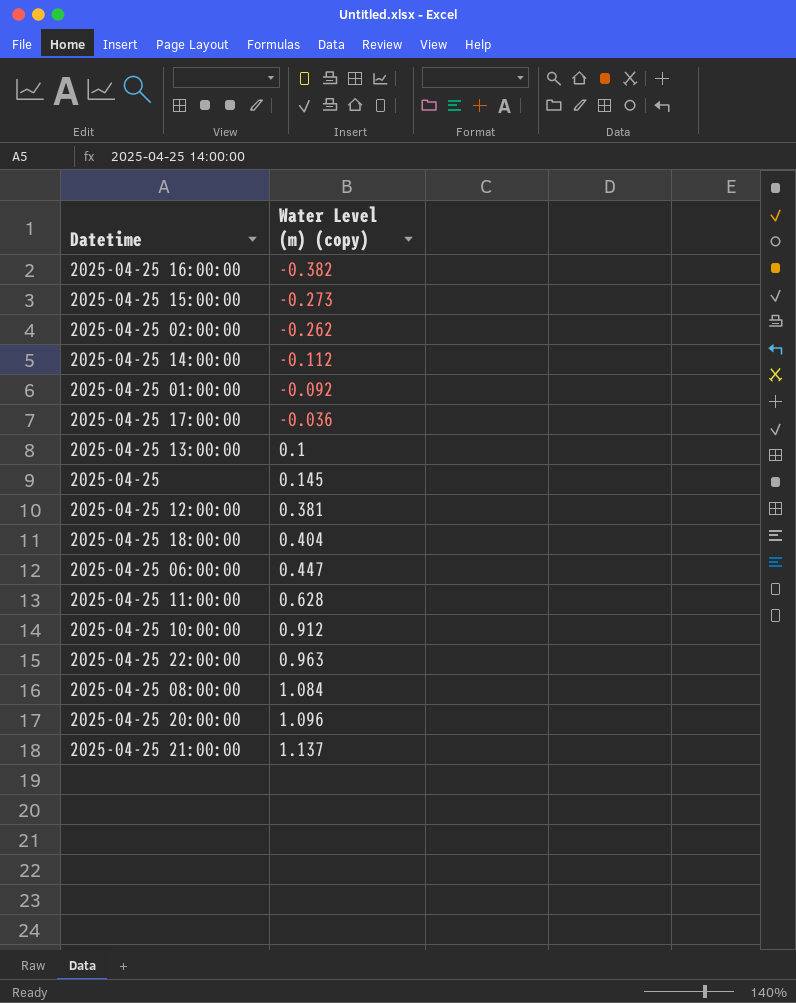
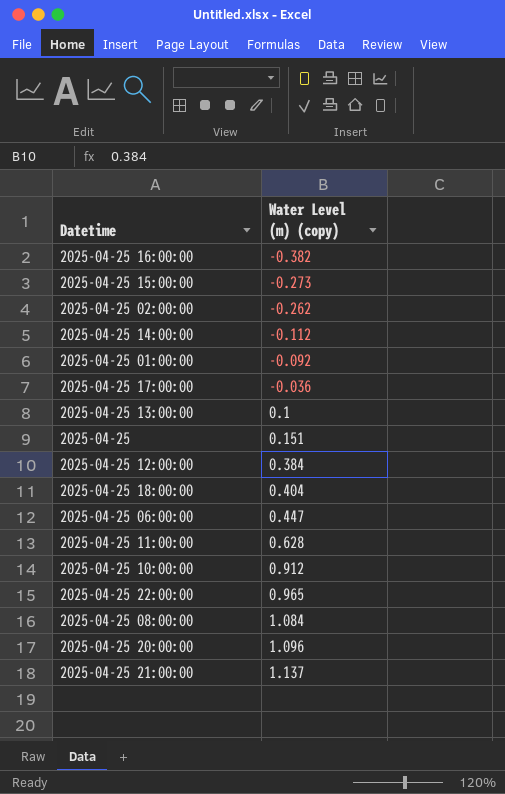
2025-04-25 | Water Level (m) (copy): 0.145 -> 0.151
2025-04-25 12:00:00 | Water Level (m) (copy): 0.381 -> 0.384
2025-04-25 22:00:00 | Water Level (m) (copy): 0.963 -> 0.965

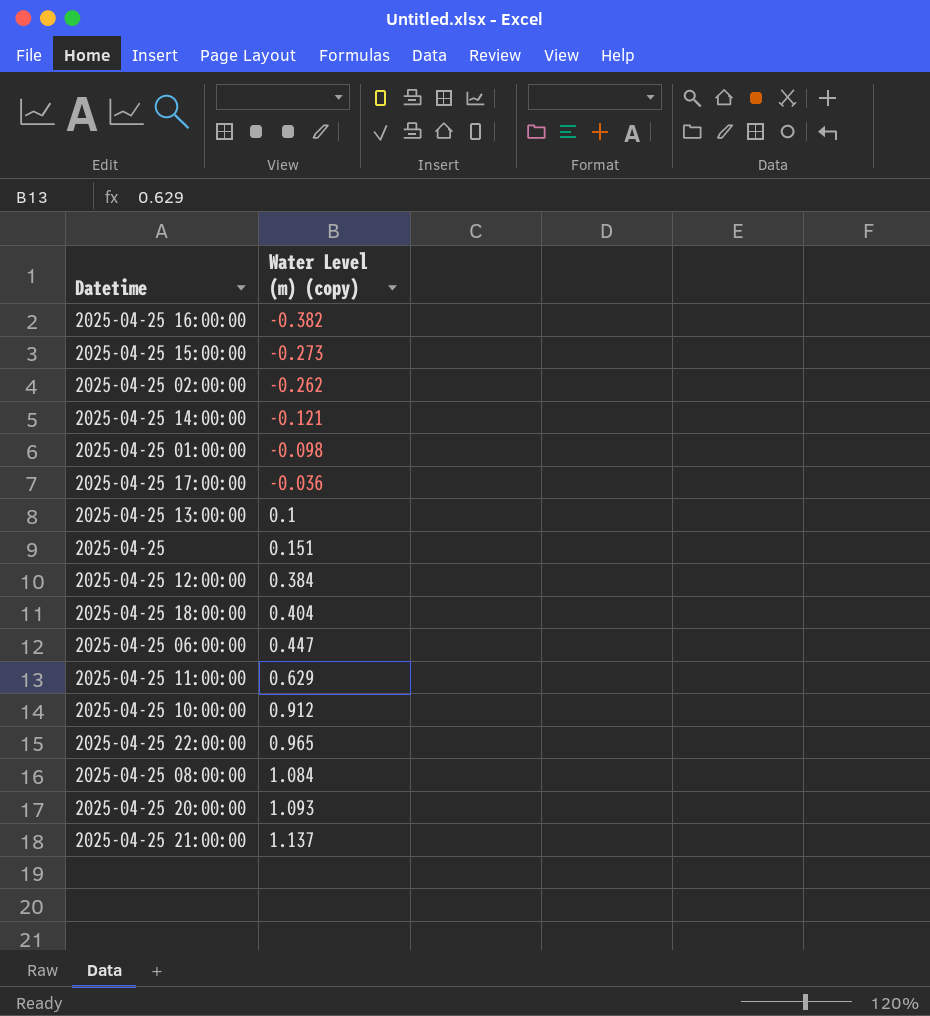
2025-04-25 14:00:00 | Water Level (m) (copy): -0.112 -> -0.121
2025-04-25 01:00:00 | Water Level (m) (copy): -0.092 -> -0.098
2025-04-25 11:00:00 | Water Level (m) (copy): 0.628 -> 0.629
2025-04-25 20:00:00 | Water Level (m) (copy): 1.096 -> 1.093

